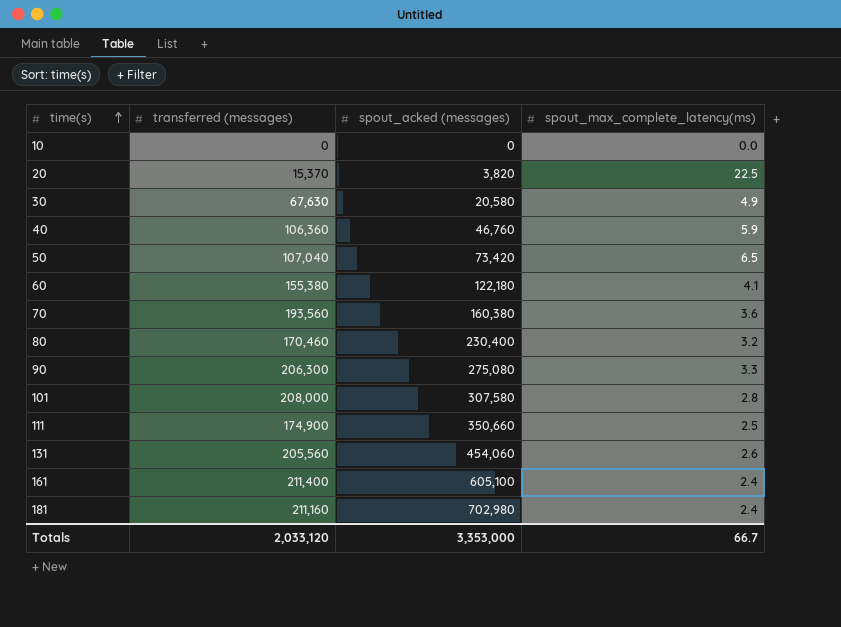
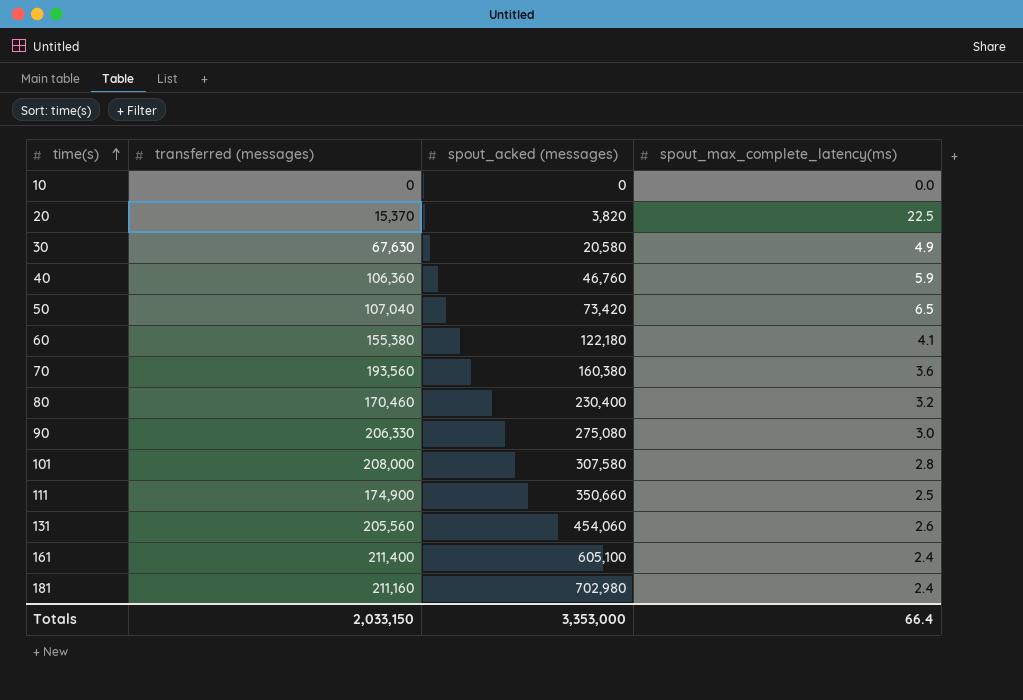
90 | transferred (messages): 206,300 -> 206,330
90 | spout_max_complete_latency(ms): 3.3 -> 3.0
Totals | transferred (messages): 2,033,120 -> 2,033,150
Totals | spout_max_complete_latency(ms): 66.7 -> 66.4

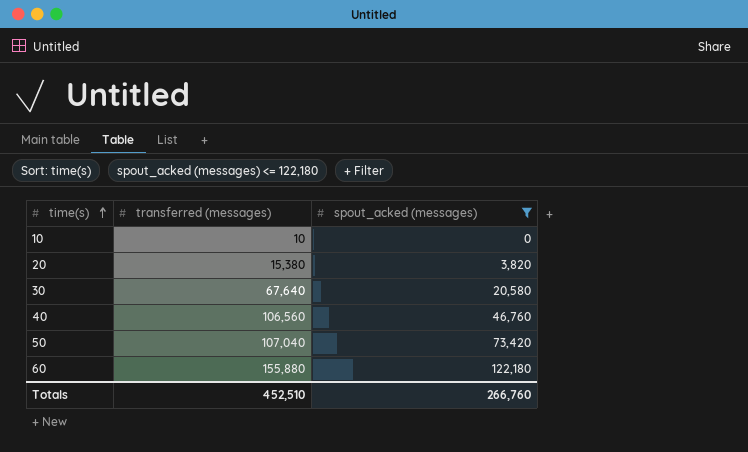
filter: none -> spout_acked (messages) <= 122,180
column spout_max_complete_latency(ms) | position: 4 -> none
10 | transferred (messages): 0 -> 10
20 | transferred (messages): 15,370 -> 15,380
30 | transferred (messages): 67,630 -> 67,640
40 | transferred (messages): 106,360 -> 106,560
60 | transferred (messages): 155,380 -> 155,880
Totals | transferred (messages): 2,033,150 -> 452,510
Totals | spout_acked (messages): 3,353,000 -> 266,760

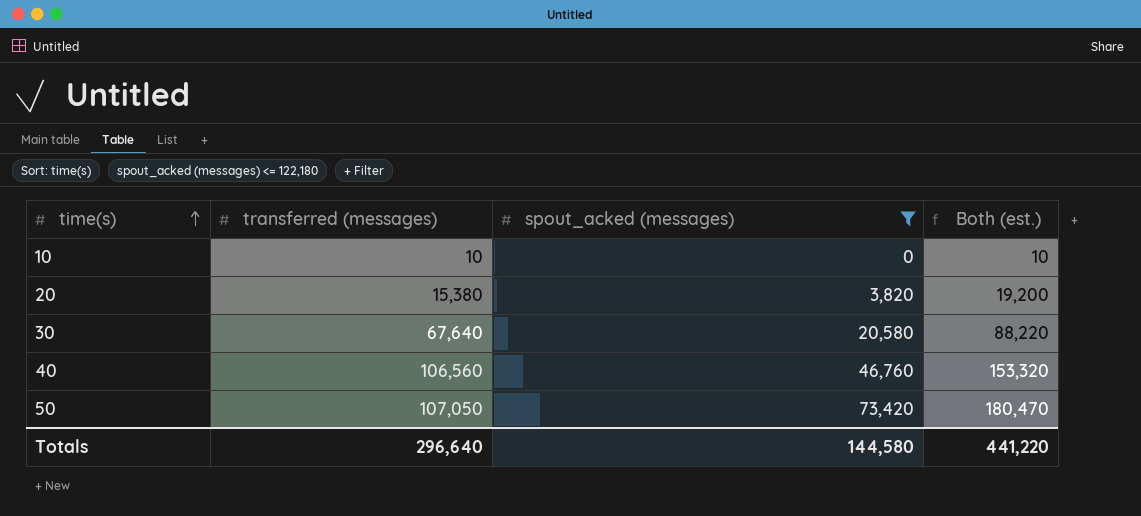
column Both (est.) | formula: none -> [transferred (messages)] + [spout_acked (messages)]
row 60: 155,880 | 122,180 -> none
50 | transferred (messages): 107,040 -> 107,050
Totals | transferred (messages): 452,510 -> 296,640
Totals | spout_acked (messages): 266,760 -> 144,580

